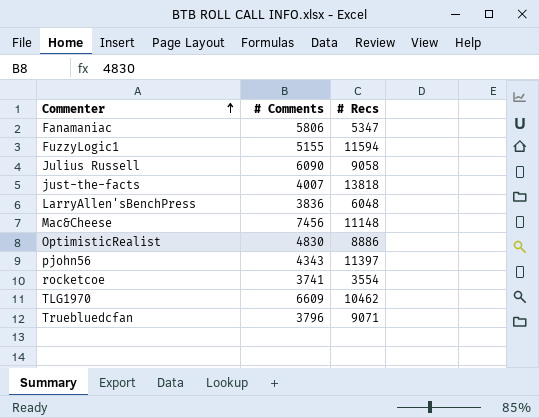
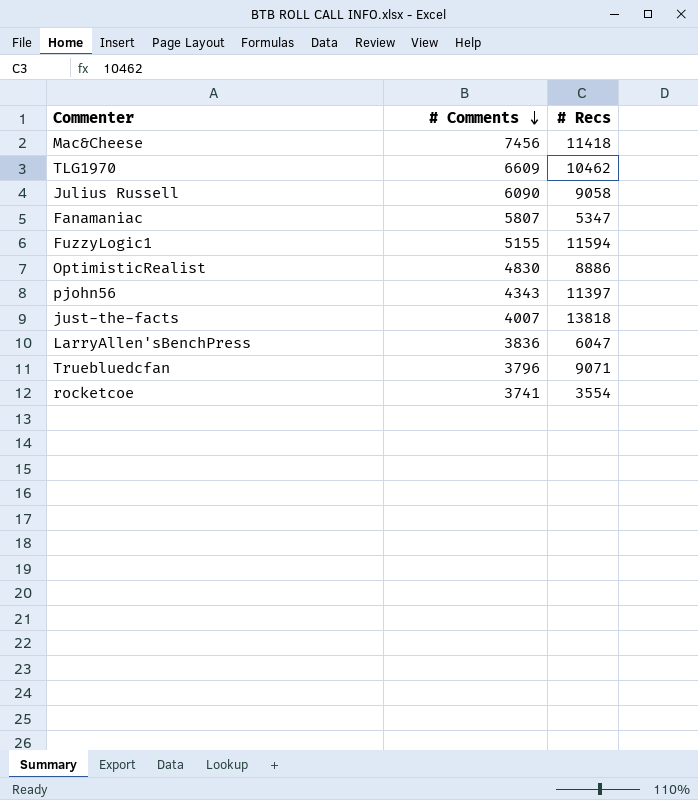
row order: Commenter ascending -> # Comments descending
Mac&Cheese | # Recs: 11148 -> 11418
Fanamaniac | # Comments: 5806 -> 5807
LarryAllen'sBenchPress | # Recs: 6048 -> 6047

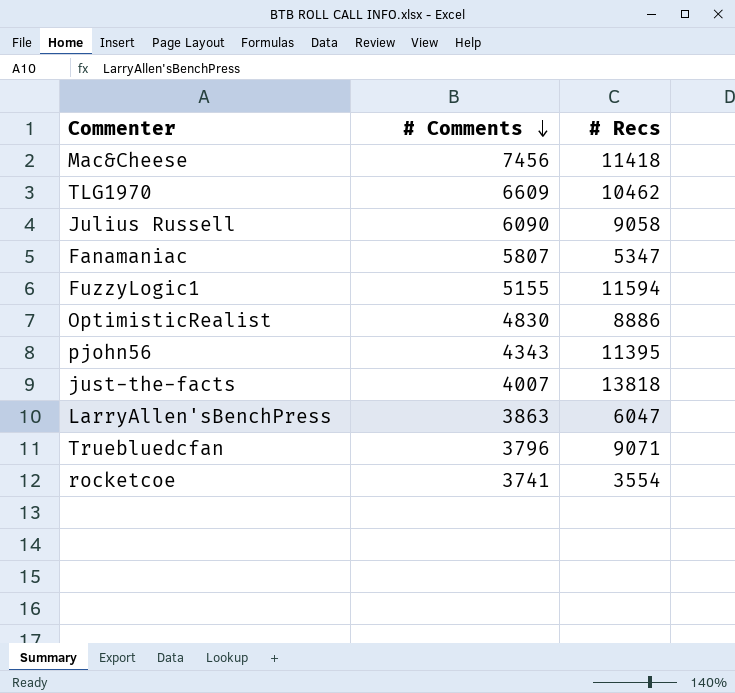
pjohn56 | # Recs: 11397 -> 11395
LarryAllen'sBenchPress | # Comments: 3836 -> 3863

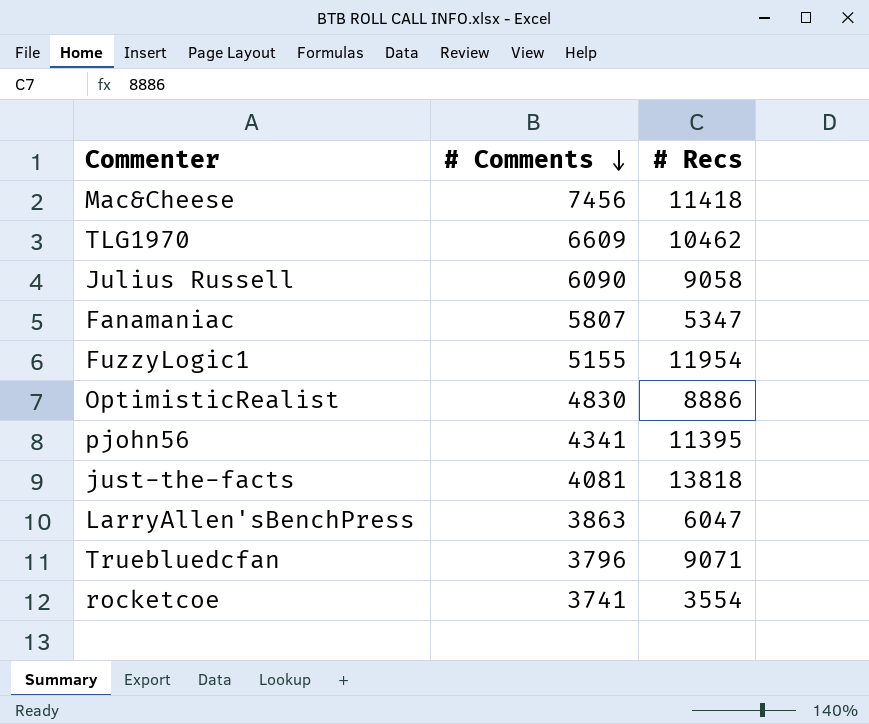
FuzzyLogic1 | # Recs: 11594 -> 11954
pjohn56 | # Comments: 4343 -> 4341
just-the-facts | # Comments: 4007 -> 4081

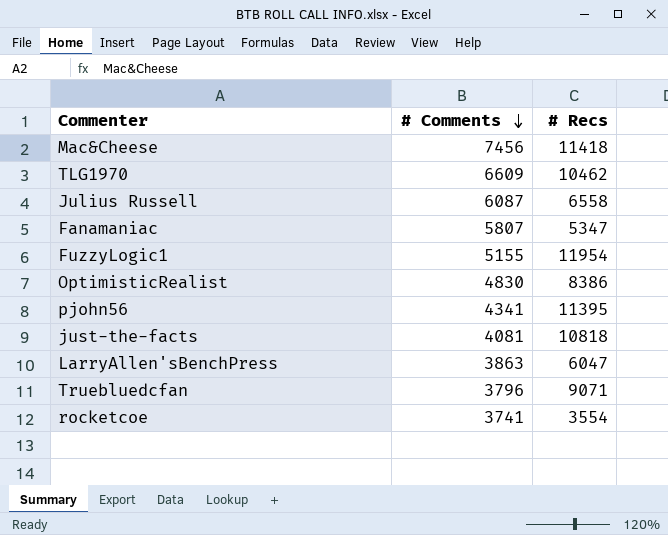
Julius Russell | # Comments: 6090 -> 6087
Julius Russell | # Recs: 9058 -> 6558
OptimisticRealist | # Recs: 8886 -> 8386
just-the-facts | # Recs: 13818 -> 10818

